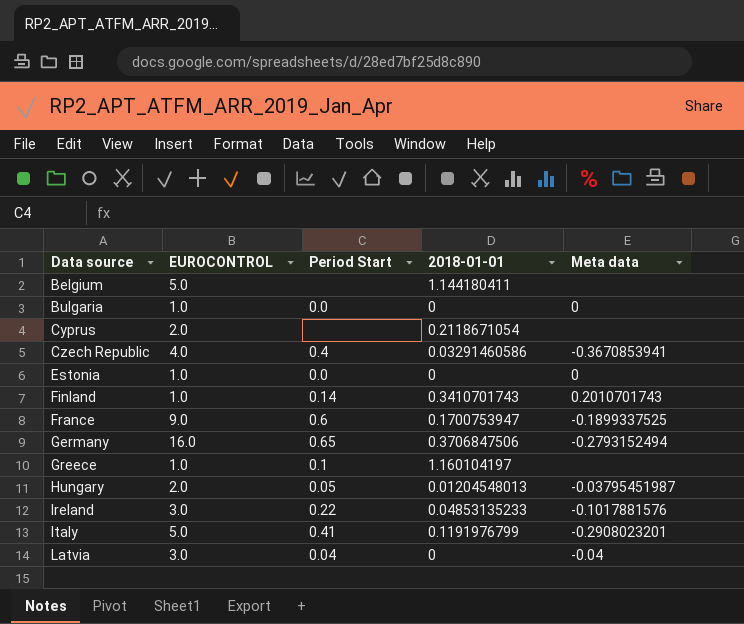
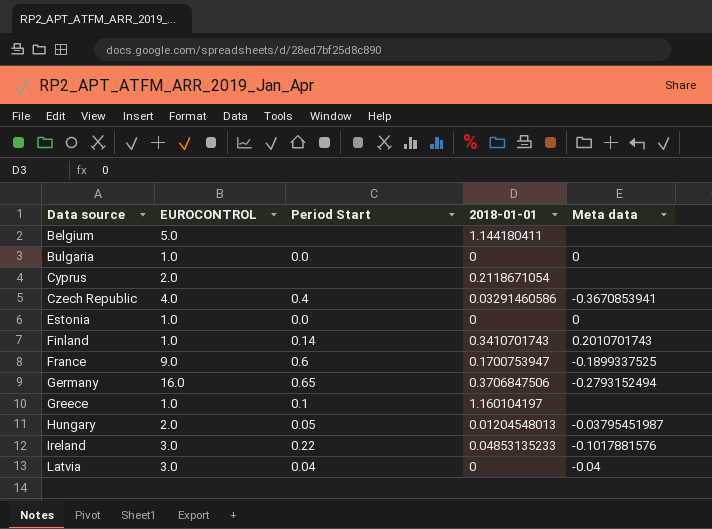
row Italy: 5.0 | 0.41 | 0.1191976799 | -0.2908023201 -> none

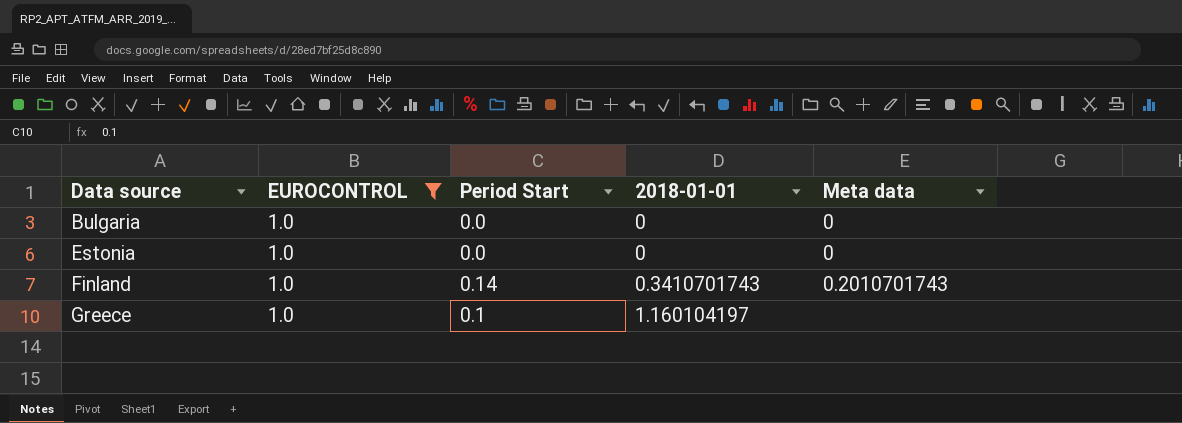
filter: none -> EUROCONTROL = 1.0

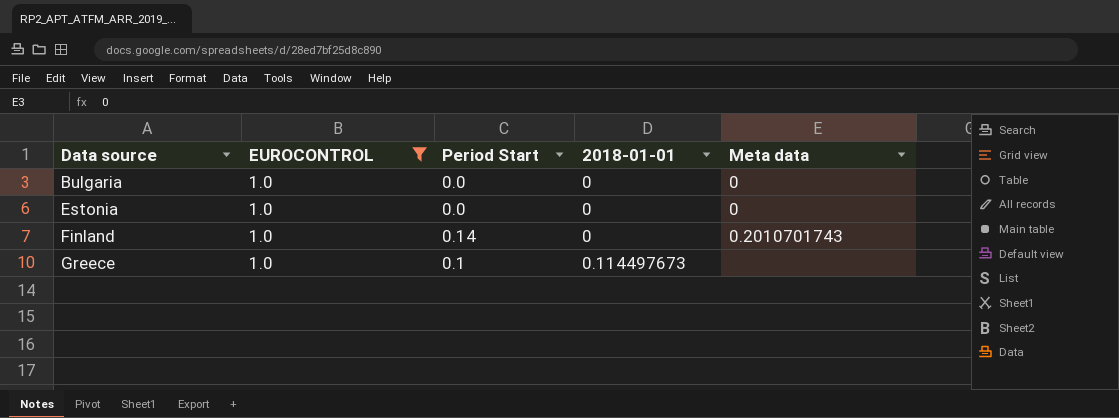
Finland | 2018-01-01: 0.3410701743 -> 0
Greece | 2018-01-01: 1.160104197 -> 0.114497673

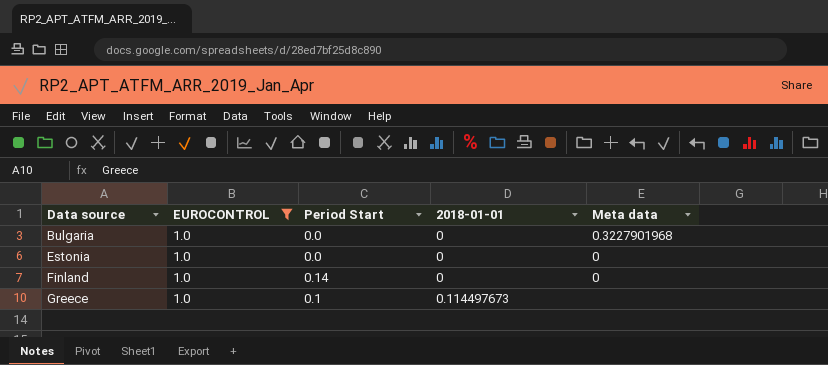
Bulgaria | Meta data: 0 -> 0.3227901968
Finland | Meta data: 0.2010701743 -> 0

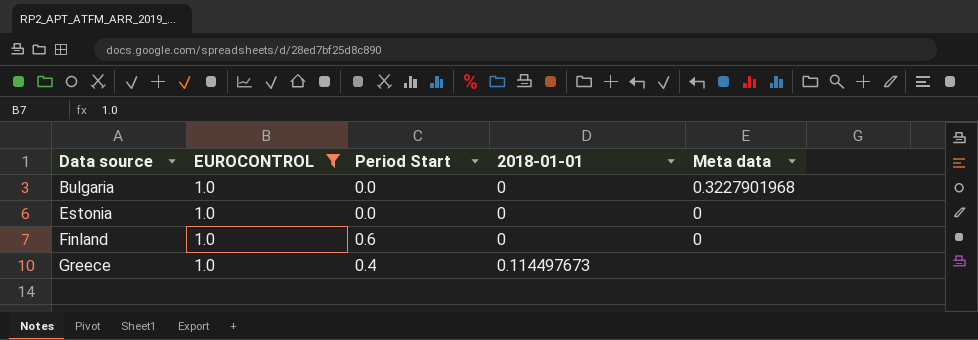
Finland | Period Start: 0.14 -> 0.6
Greece | Period Start: 0.1 -> 0.4

